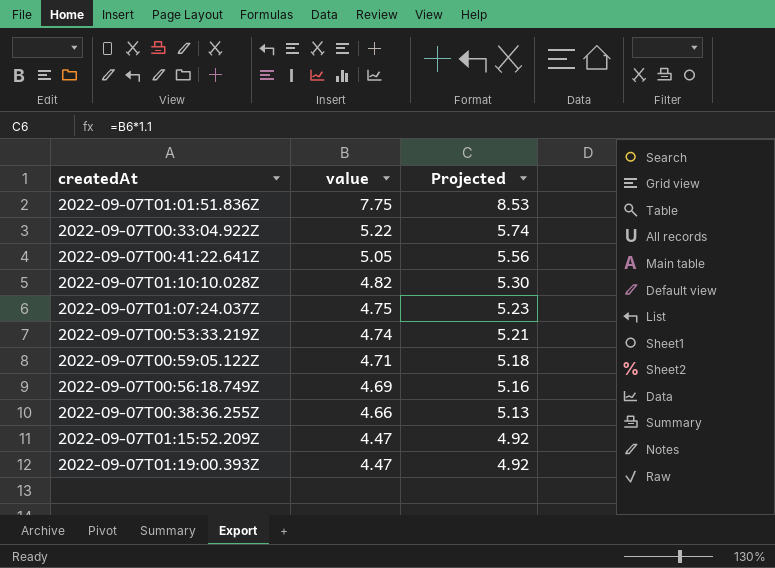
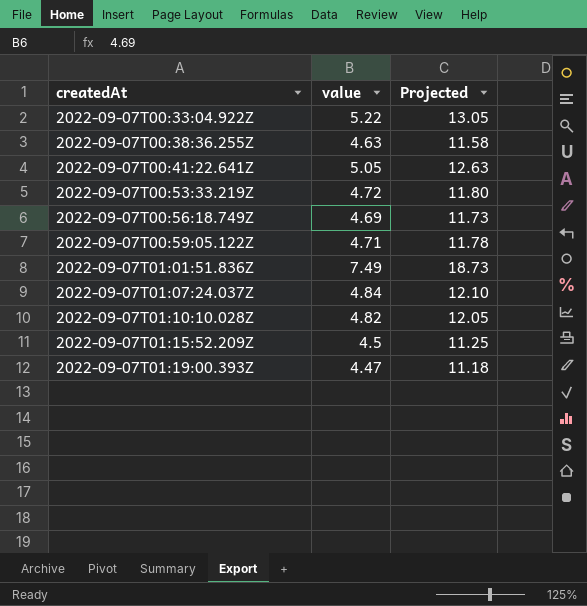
row order: value descending -> createdAt ascending
column Projected | formula: [value] * 1.1 -> [value] * 2.5
2022-09-07T00:38:36.255Z | value: 4.66 -> 4.63
2022-09-07T00:53:33.219Z | value: 4.74 -> 4.72
2022-09-07T01:01:51.836Z | value: 7.75 -> 7.49
2022-09-07T01:07:24.037Z | value: 4.75 -> 4.84
2022-09-07T01:15:52.209Z | value: 4.47 -> 4.5

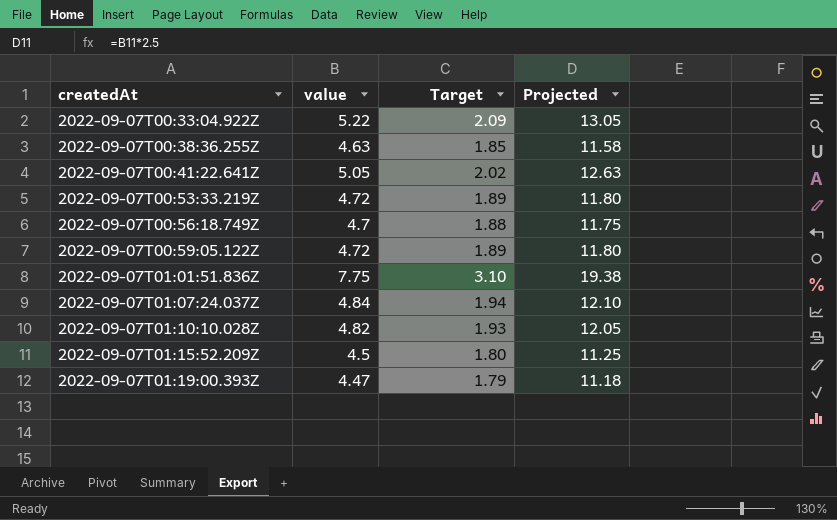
column Target | formula: none -> [value] * 0.4
2022-09-07T00:56:18.749Z | value: 4.69 -> 4.7
2022-09-07T00:56:18.749Z | Projected: 11.73 -> 11.75
2022-09-07T00:59:05.122Z | value: 4.71 -> 4.72
2022-09-07T00:59:05.122Z | Projected: 11.78 -> 11.80
2022-09-07T01:01:51.836Z | value: 7.49 -> 7.75
2022-09-07T01:01:51.836Z | Projected: 18.73 -> 19.38

